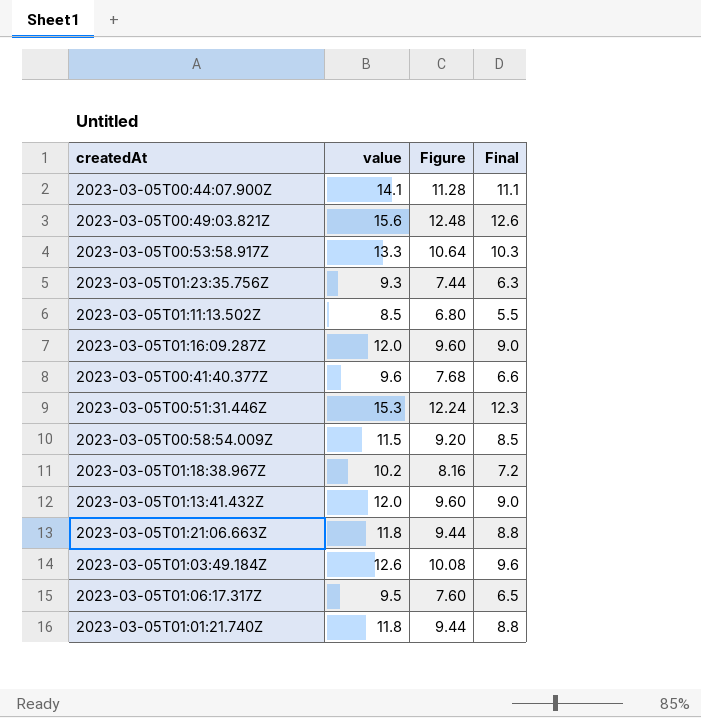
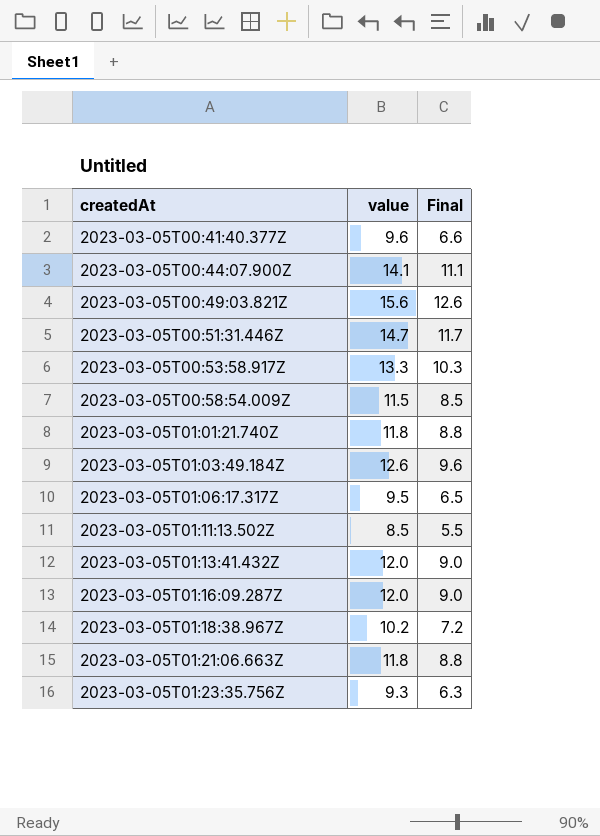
row order: none -> createdAt ascending
column Figure | formula: [value] * 0.8 -> none
2023-03-05T00:51:31.446Z | value: 15.3 -> 14.7
2023-03-05T00:51:31.446Z | Final: 12.3 -> 11.7

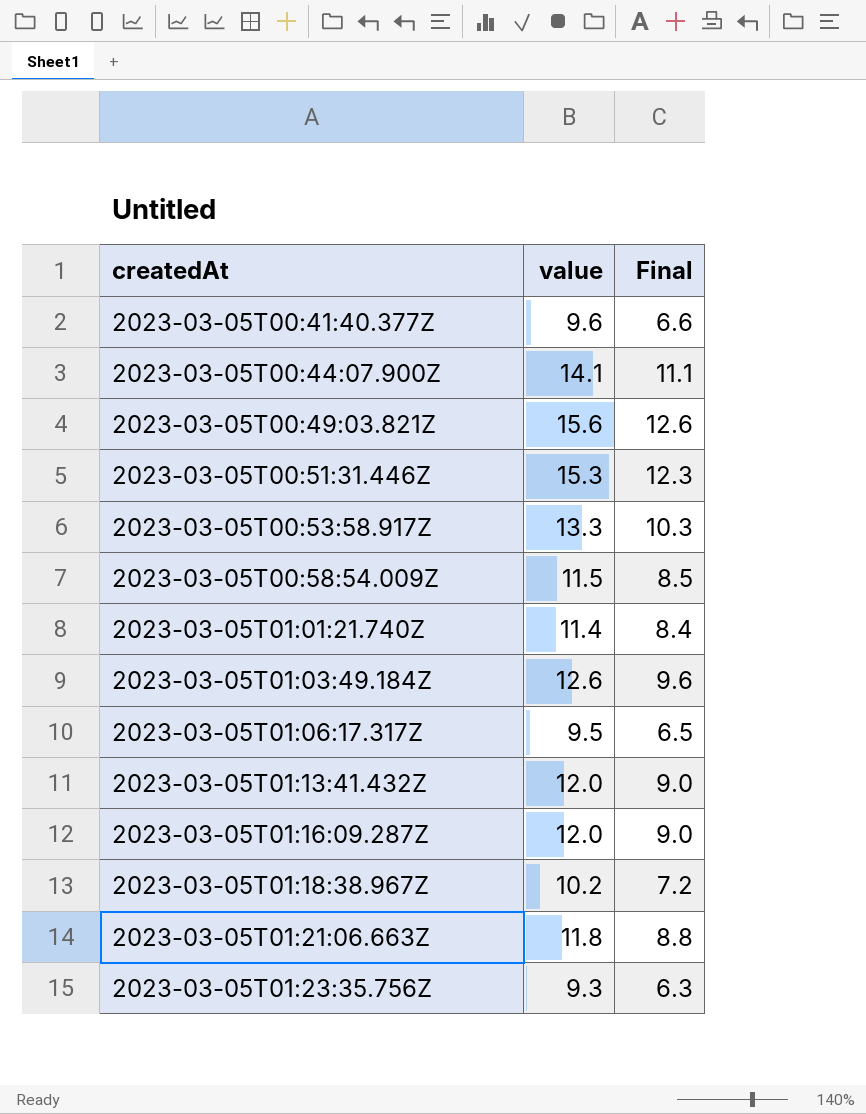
row 2023-03-05T01:11:13.502Z: 8.5 | 5.5 -> none
2023-03-05T00:51:31.446Z | value: 14.7 -> 15.3
2023-03-05T00:51:31.446Z | Final: 11.7 -> 12.3
2023-03-05T01:01:21.740Z | value: 11.8 -> 11.4
2023-03-05T01:01:21.740Z | Final: 8.8 -> 8.4

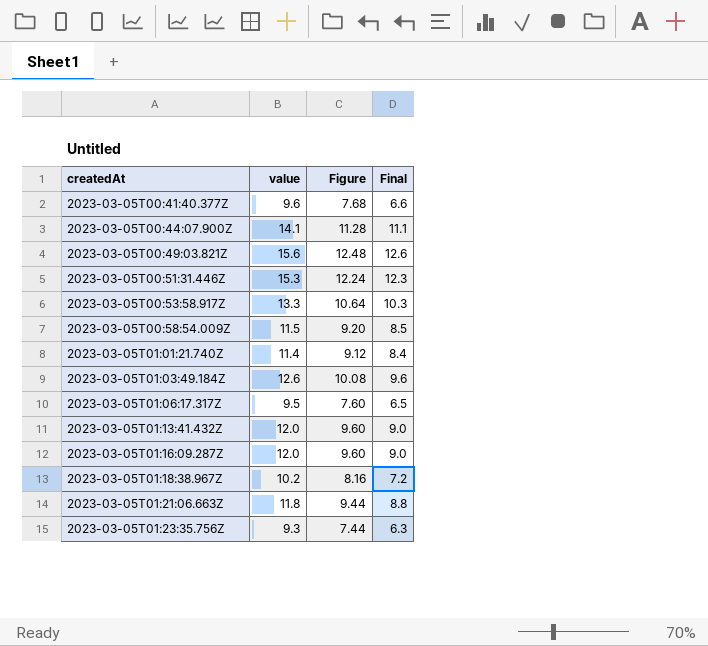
column Figure | formula: none -> [value] * 0.8

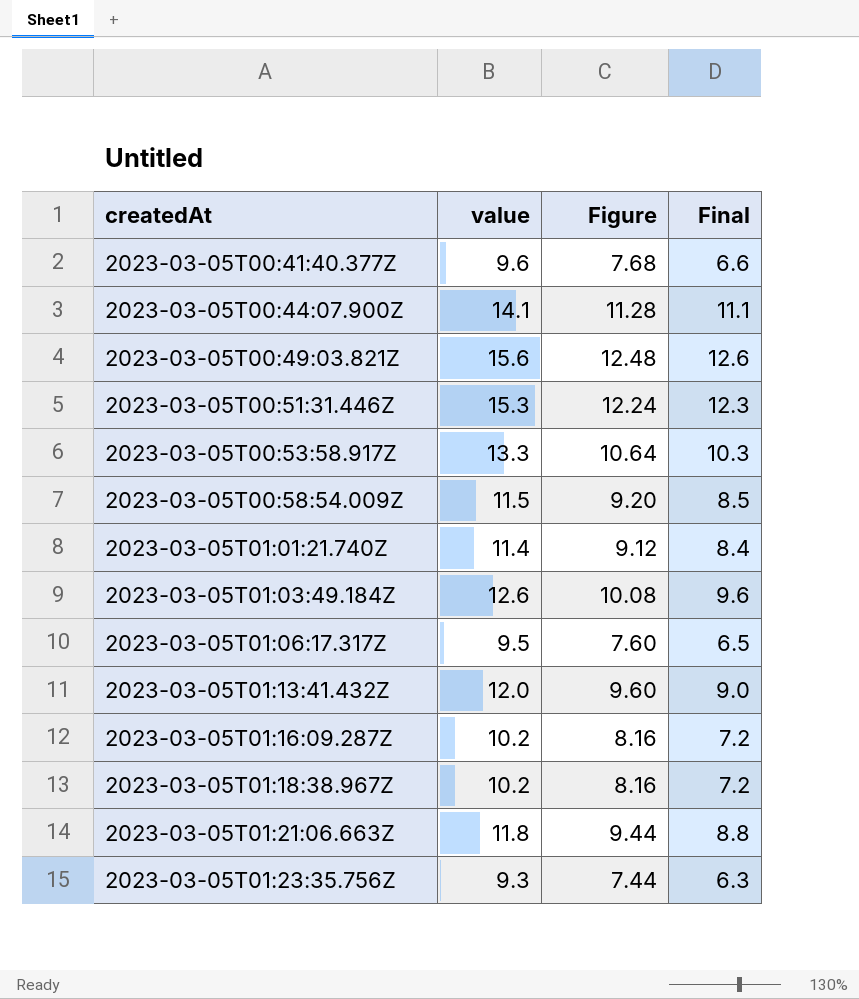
2023-03-05T01:16:09.287Z | value: 12.0 -> 10.2
2023-03-05T01:16:09.287Z | Figure: 9.60 -> 8.16
2023-03-05T01:16:09.287Z | Final: 9.0 -> 7.2

